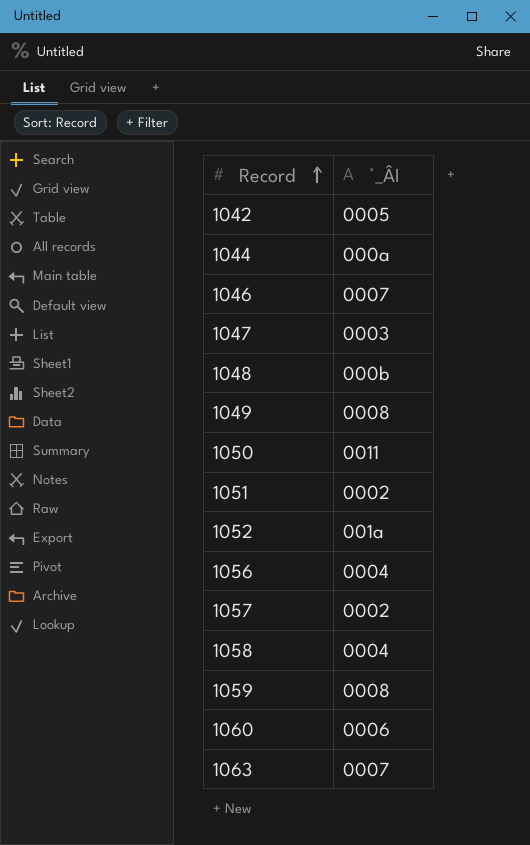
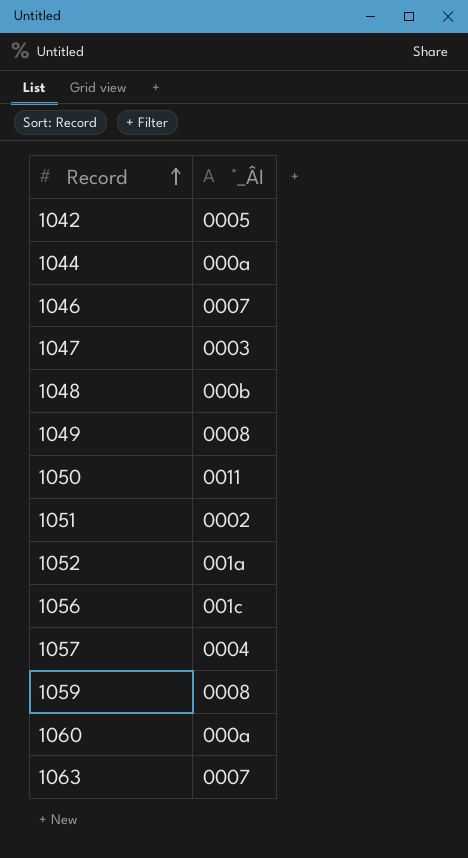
row 1058: 0004 -> none
1056 | °_ÂI: 0004 -> 001c
1057 | °_ÂI: 0002 -> 0004
1060 | °_ÂI: 0006 -> 000a

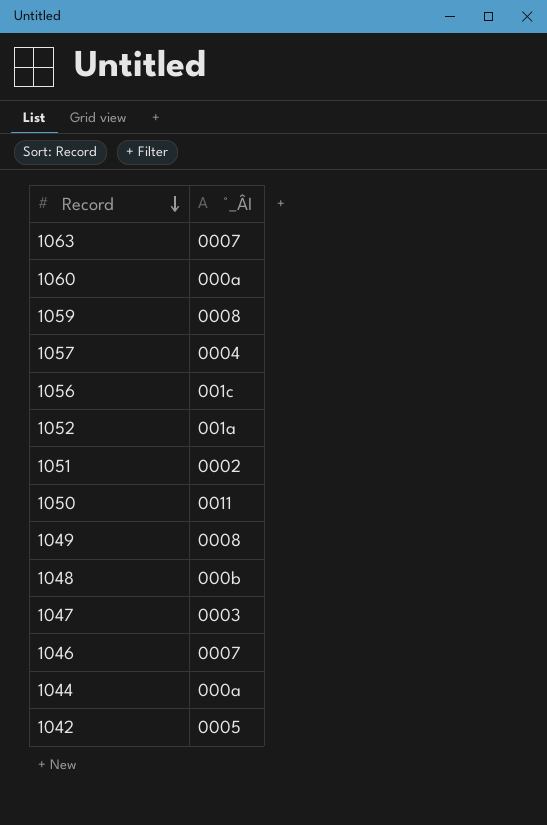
row order: Record ascending -> Record descending

